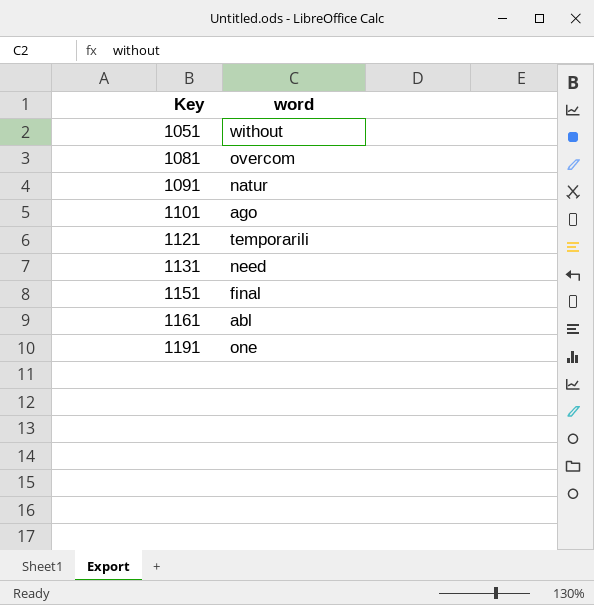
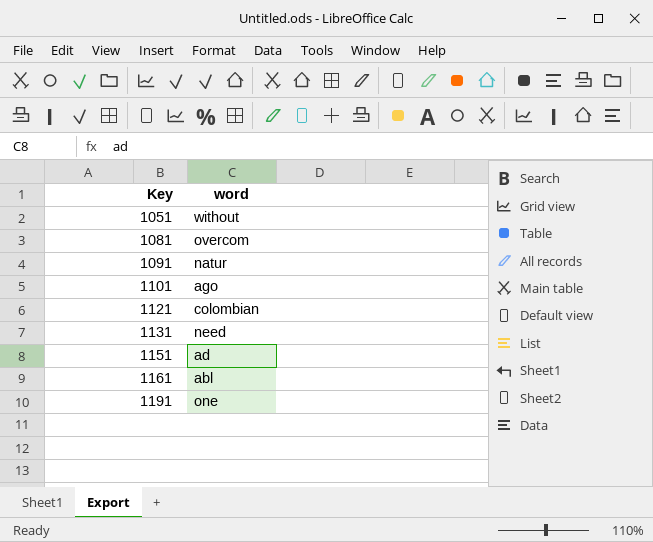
1121 | word: temporarili -> colombian
1151 | word: final -> ad

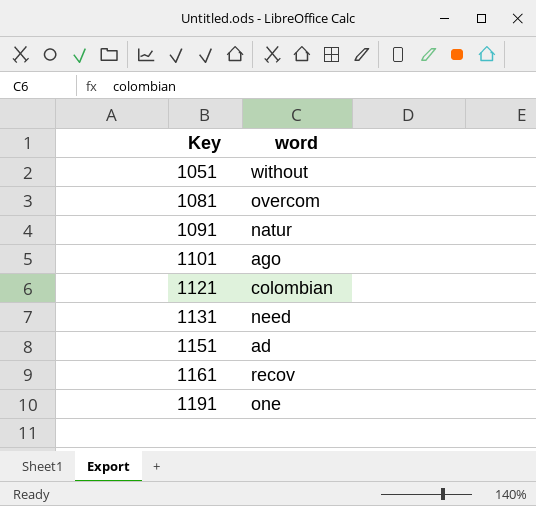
1161 | word: abl -> recov

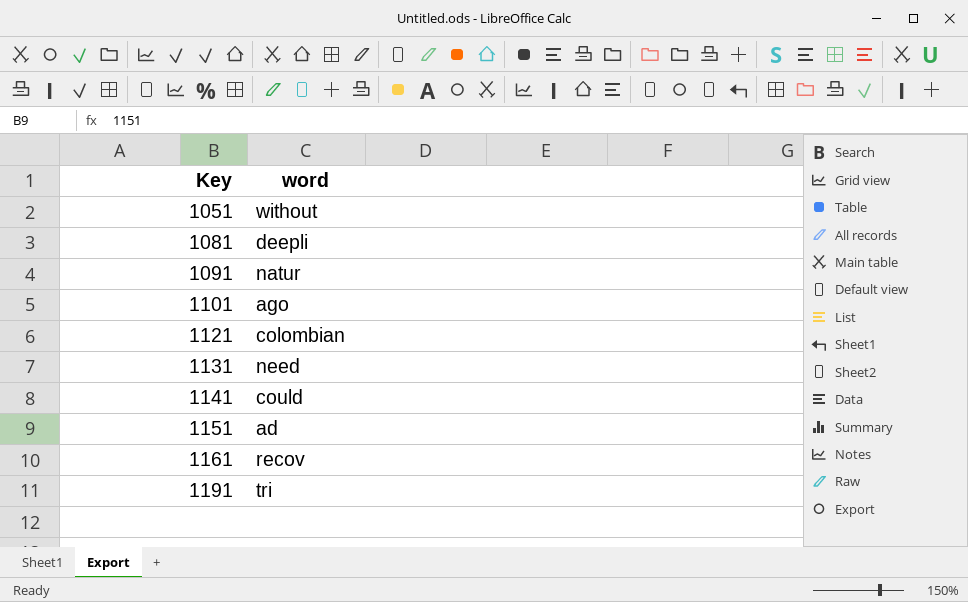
1081 | word: overcom -> deepli
row 1141: none -> could
1191 | word: one -> tri

